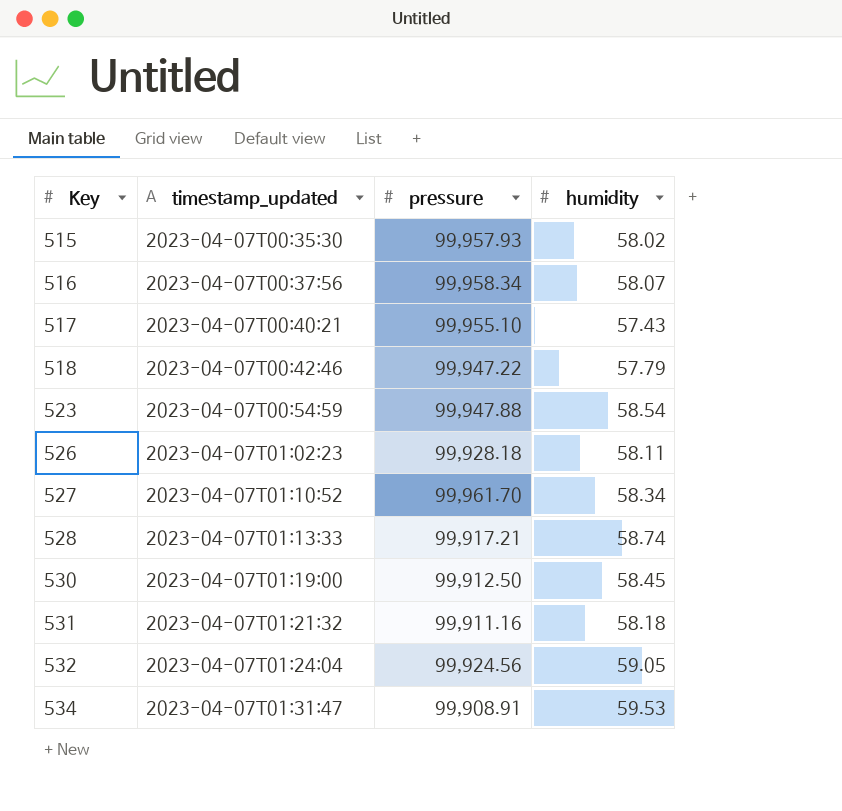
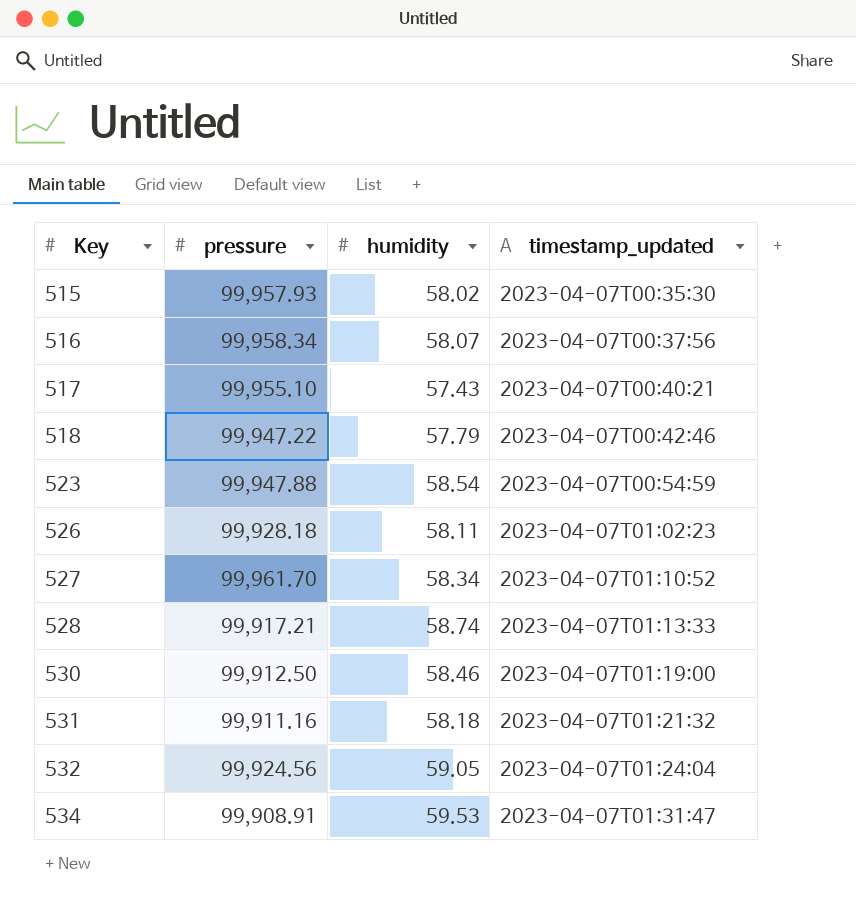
column timestamp_updated | position: 2 -> 4
530 | humidity: 58.45 -> 58.46

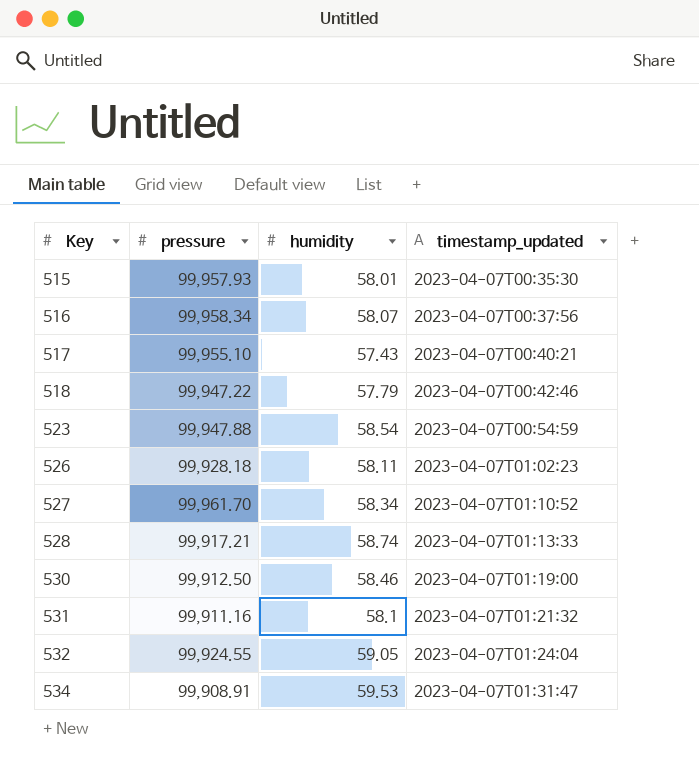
515 | humidity: 58.02 -> 58.01
531 | humidity: 58.18 -> 58.1
532 | pressure: 99,924.56 -> 99,924.55

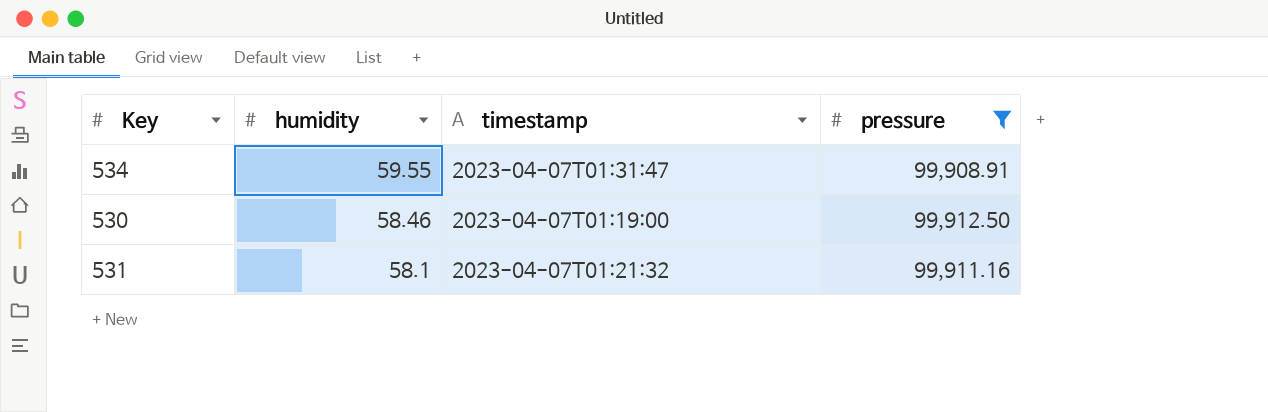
filter: none -> pressure <= 99,912.50
row order: Key ascending -> humidity descending
column name: timestamp_updated -> timestamp
column pressure | position: 2 -> 4
534 | humidity: 59.53 -> 59.55

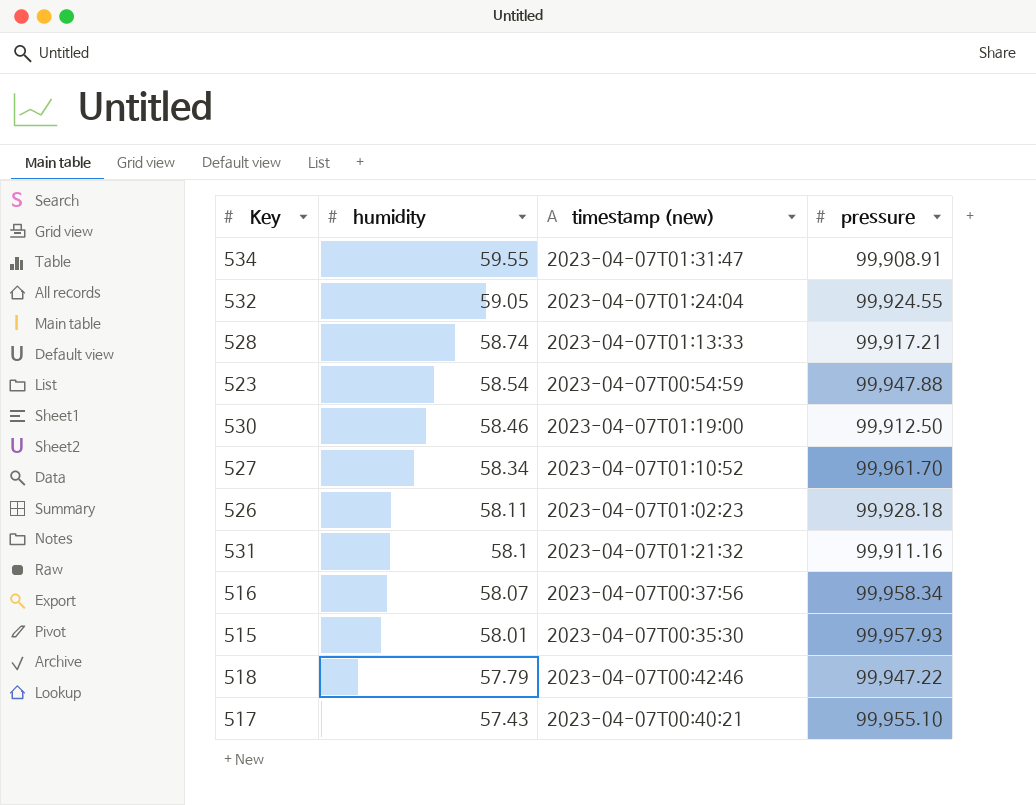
filter: pressure <= 99,912.50 -> none
column name: timestamp -> timestamp (new)

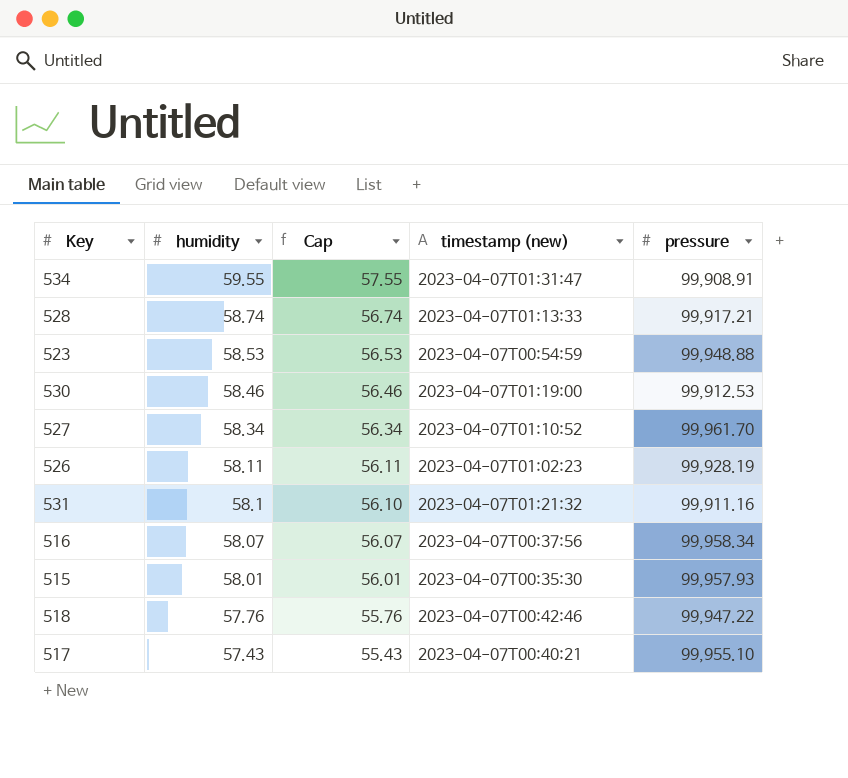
column Cap | formula: none -> [humidity] - 2
row 532: 59.05 | 2023-04-07T01:24:04 | 99,924.55 -> none
523 | humidity: 58.54 -> 58.53
523 | pressure: 99,947.88 -> 99,948.88
530 | pressure: 99,912.50 -> 99,912.53
526 | pressure: 99,928.18 -> 99,928.19
518 | humidity: 57.79 -> 57.76

